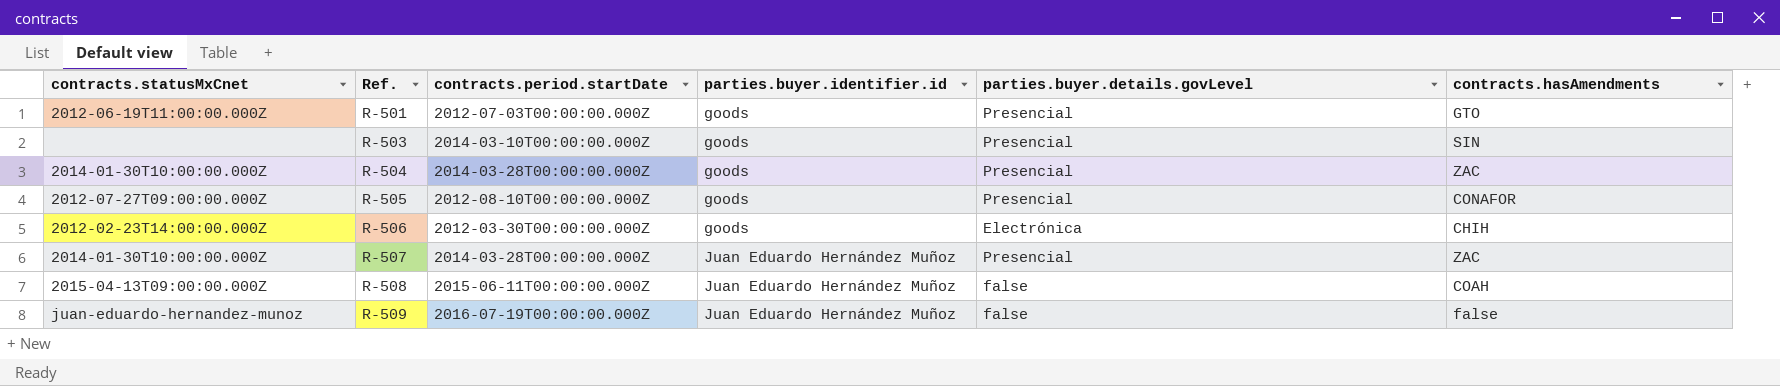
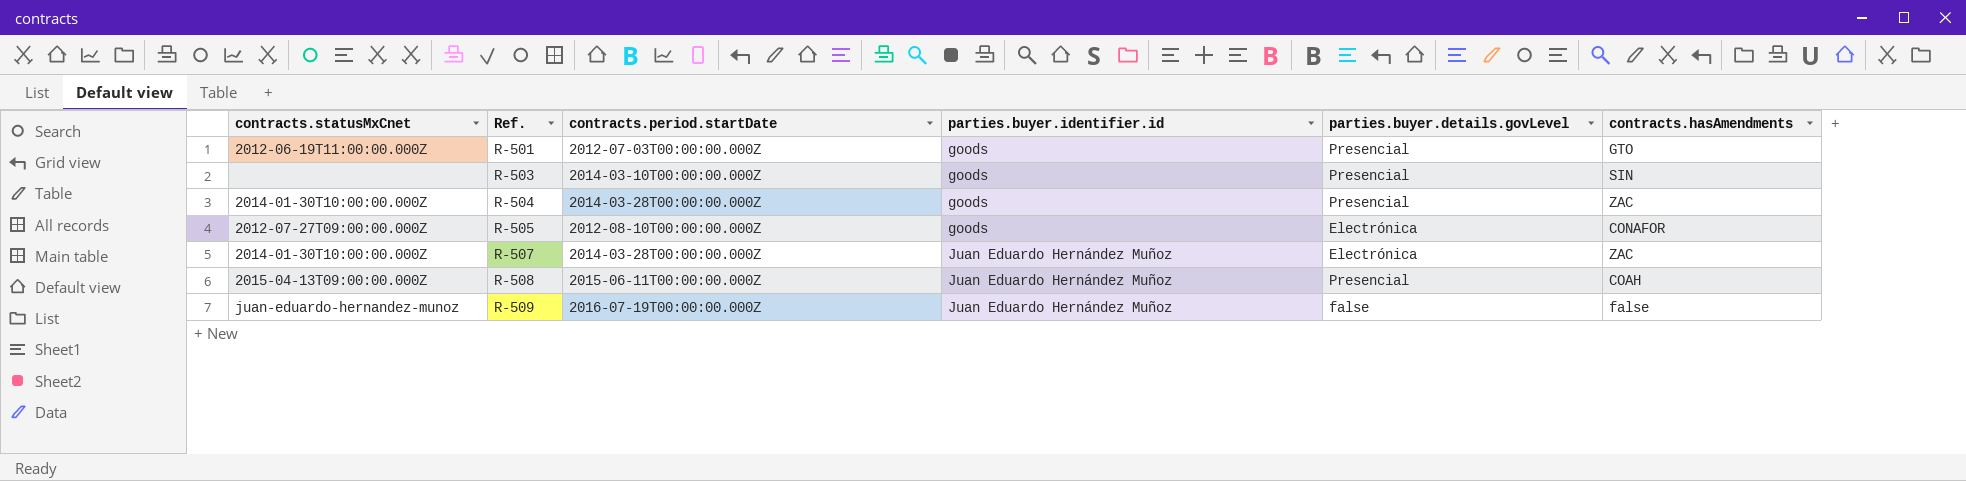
row R-506: 2012-02-23T14:00:00.000Z | 2012-03-30T00:00:00.000Z | goods | Electrónica | CHIH -> none
R-505 | parties.buyer.details.govLevel: Presencial -> Electrónica
R-507 | parties.buyer.details.govLevel: Presencial -> Electrónica
R-508 | parties.buyer.details.govLevel: false -> Presencial

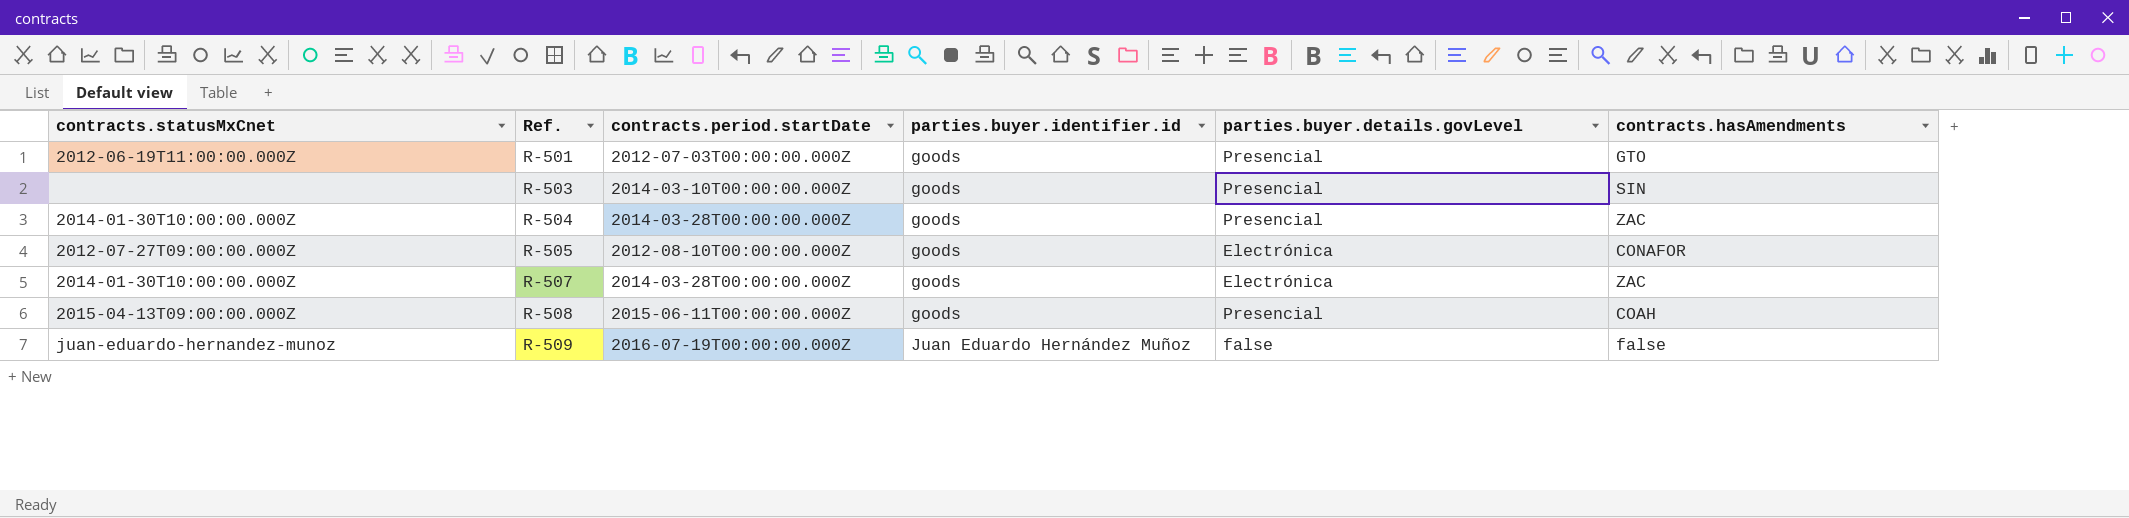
R-507 | parties.buyer.identifier.id: Juan Eduardo Hernández Muñoz -> goods
R-508 | parties.buyer.identifier.id: Juan Eduardo Hernández Muñoz -> goods

